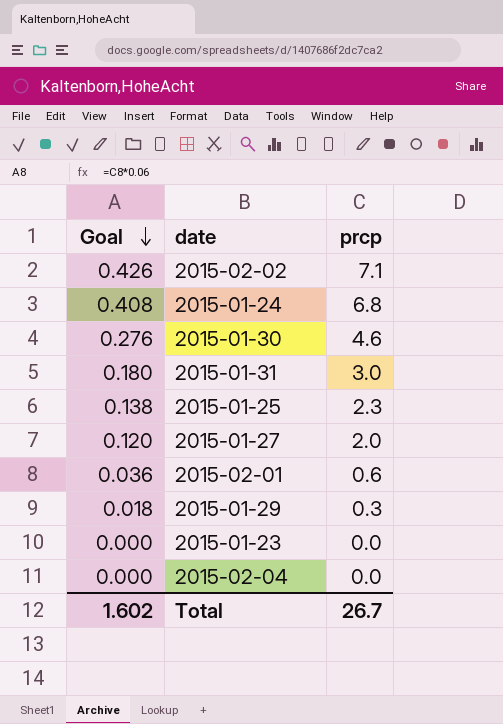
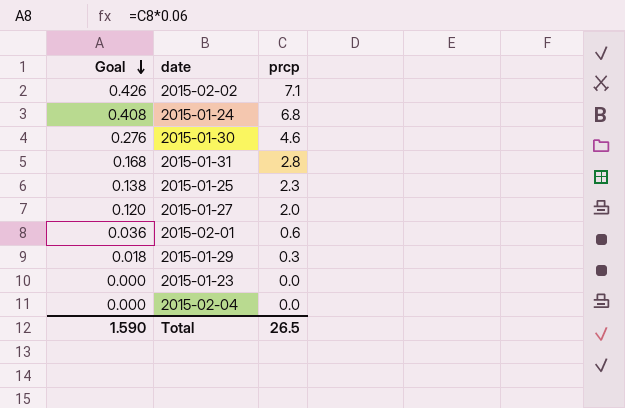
2015-01-31 | Goal: 0.180 -> 0.168
2015-01-31 | prcp: 3.0 -> 2.8
Total | Goal: 1.602 -> 1.590
Total | prcp: 26.7 -> 26.5

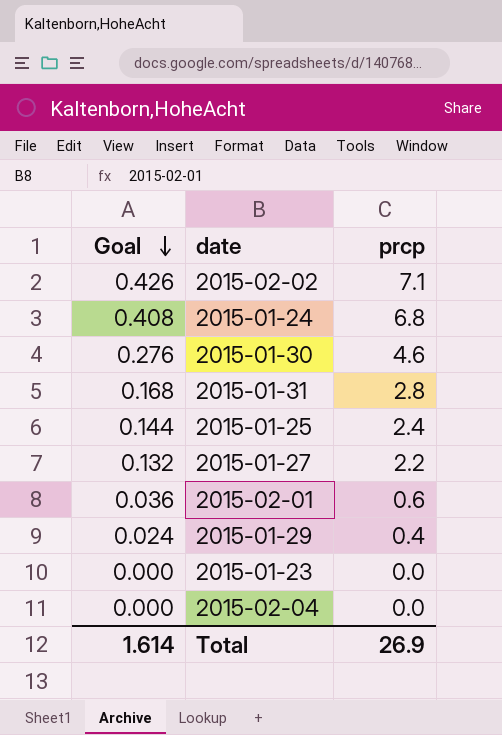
2015-01-25 | Goal: 0.138 -> 0.144
2015-01-25 | prcp: 2.3 -> 2.4
2015-01-27 | Goal: 0.120 -> 0.132
2015-01-27 | prcp: 2.0 -> 2.2
2015-01-29 | Goal: 0.018 -> 0.024
2015-01-29 | prcp: 0.3 -> 0.4
Total | Goal: 1.590 -> 1.614
Total | prcp: 26.5 -> 26.9

